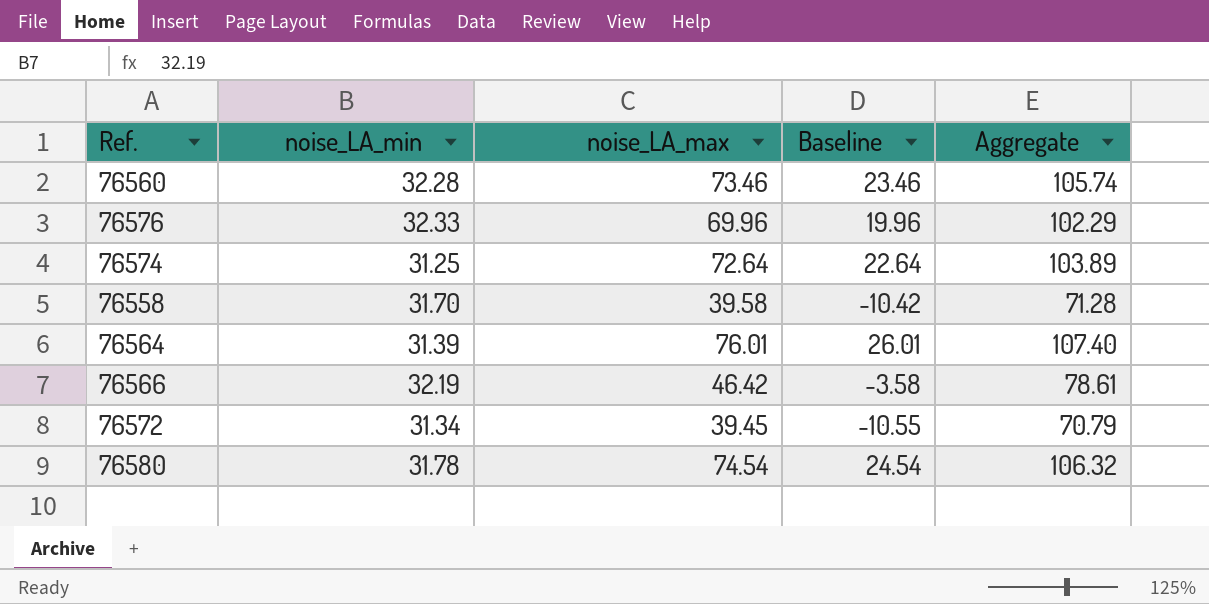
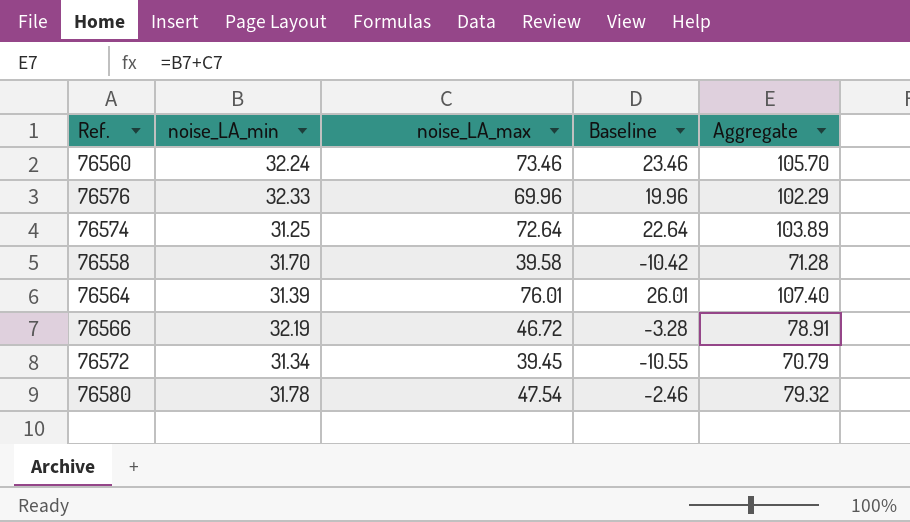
76560 | noise_LA_min: 32.28 -> 32.24
76560 | Aggregate: 105.74 -> 105.70
76566 | noise_LA_max: 46.42 -> 46.72
76566 | Baseline: -3.58 -> -3.28
76566 | Aggregate: 78.61 -> 78.91
76580 | noise_LA_max: 74.54 -> 47.54
76580 | Baseline: 24.54 -> -2.46
76580 | Aggregate: 106.32 -> 79.32

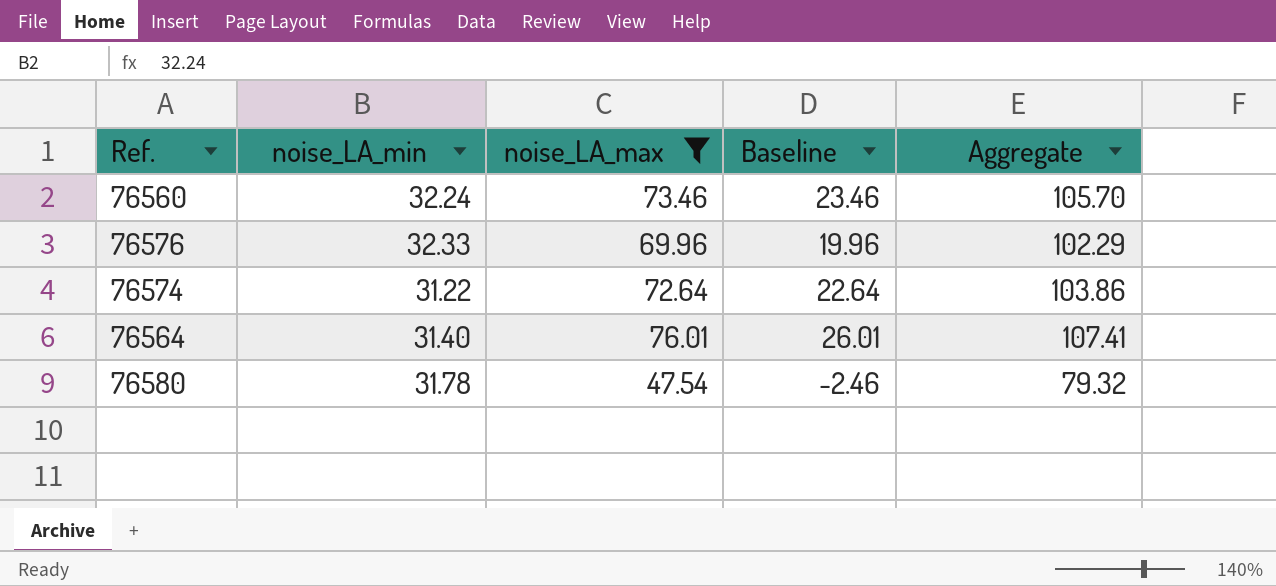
filter: none -> noise_LA_max >= 47.54
76574 | noise_LA_min: 31.25 -> 31.22
76574 | Aggregate: 103.89 -> 103.86
76564 | noise_LA_min: 31.39 -> 31.40
76564 | Aggregate: 107.40 -> 107.41

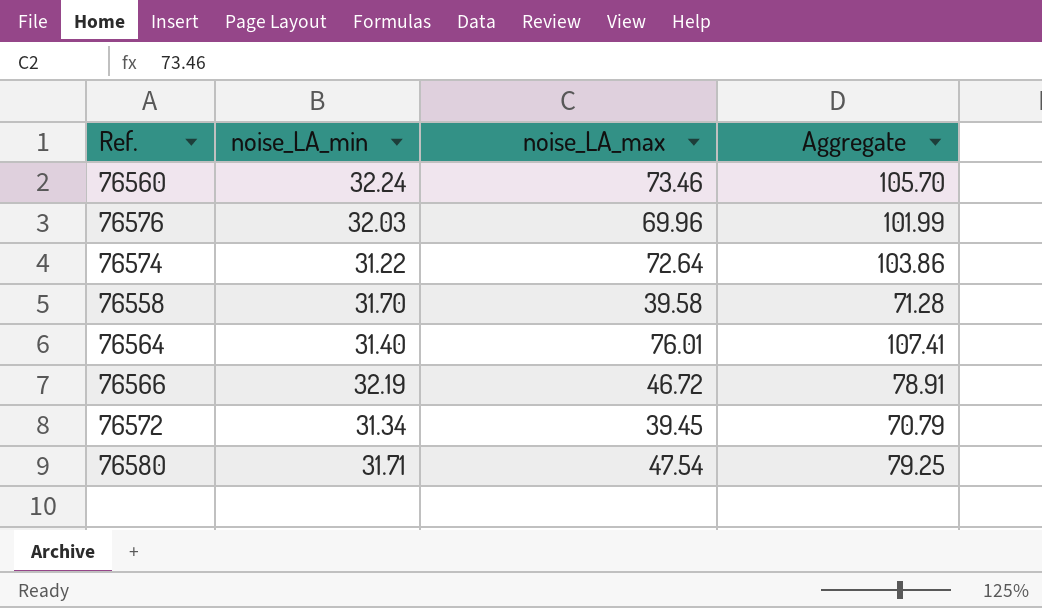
filter: noise_LA_max >= 47.54 -> none
column Baseline | formula: [noise_LA_max] - 50 -> none
76576 | noise_LA_min: 32.33 -> 32.03
76576 | Aggregate: 102.29 -> 101.99
76580 | noise_LA_min: 31.78 -> 31.71
76580 | Aggregate: 79.32 -> 79.25

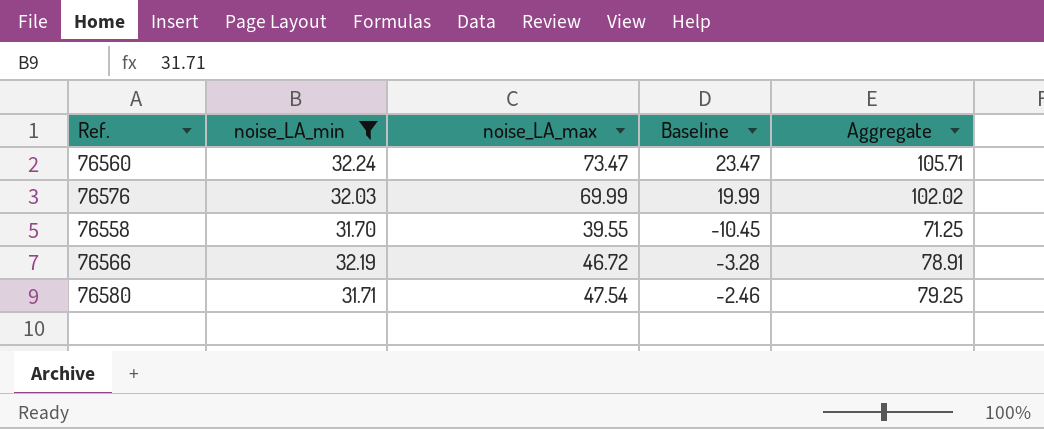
filter: none -> noise_LA_min >= 31.70
column Baseline | formula: none -> [noise_LA_max] - 50
76560 | noise_LA_max: 73.46 -> 73.47
76560 | Aggregate: 105.70 -> 105.71
76576 | noise_LA_max: 69.96 -> 69.99
76576 | Aggregate: 101.99 -> 102.02
76558 | noise_LA_max: 39.58 -> 39.55
76558 | Aggregate: 71.28 -> 71.25

